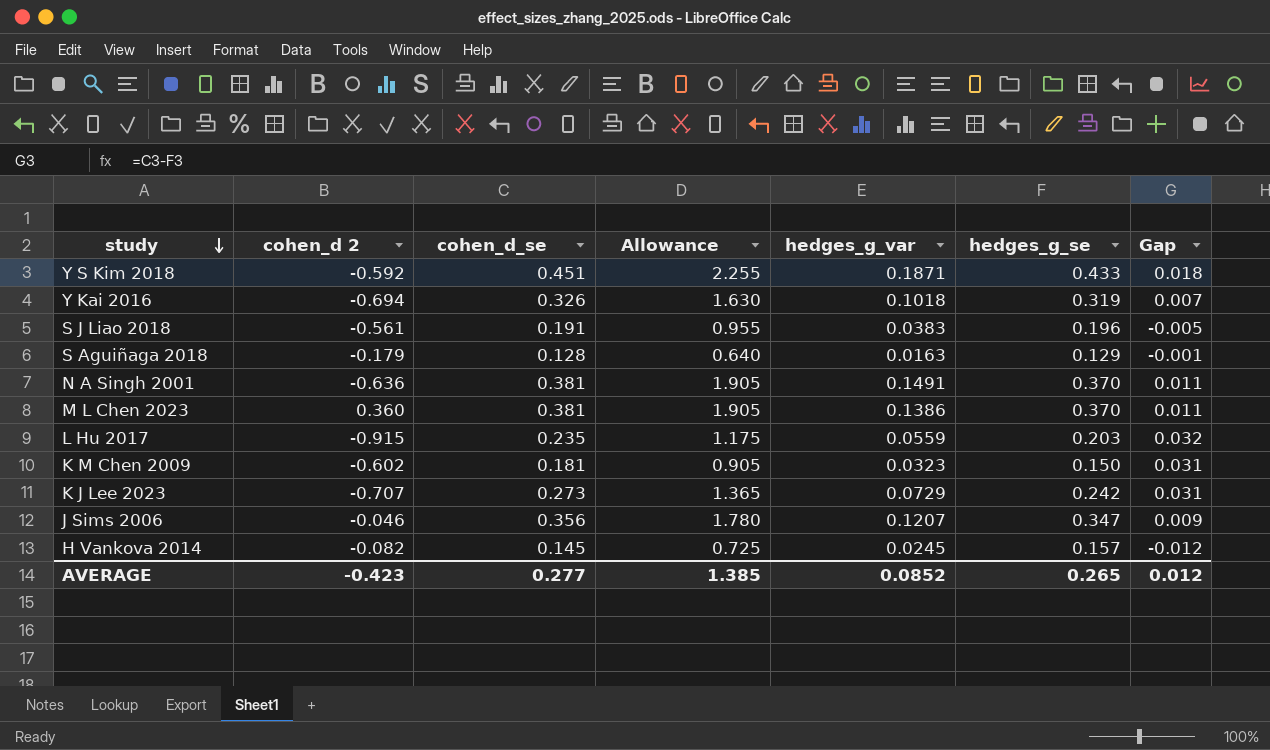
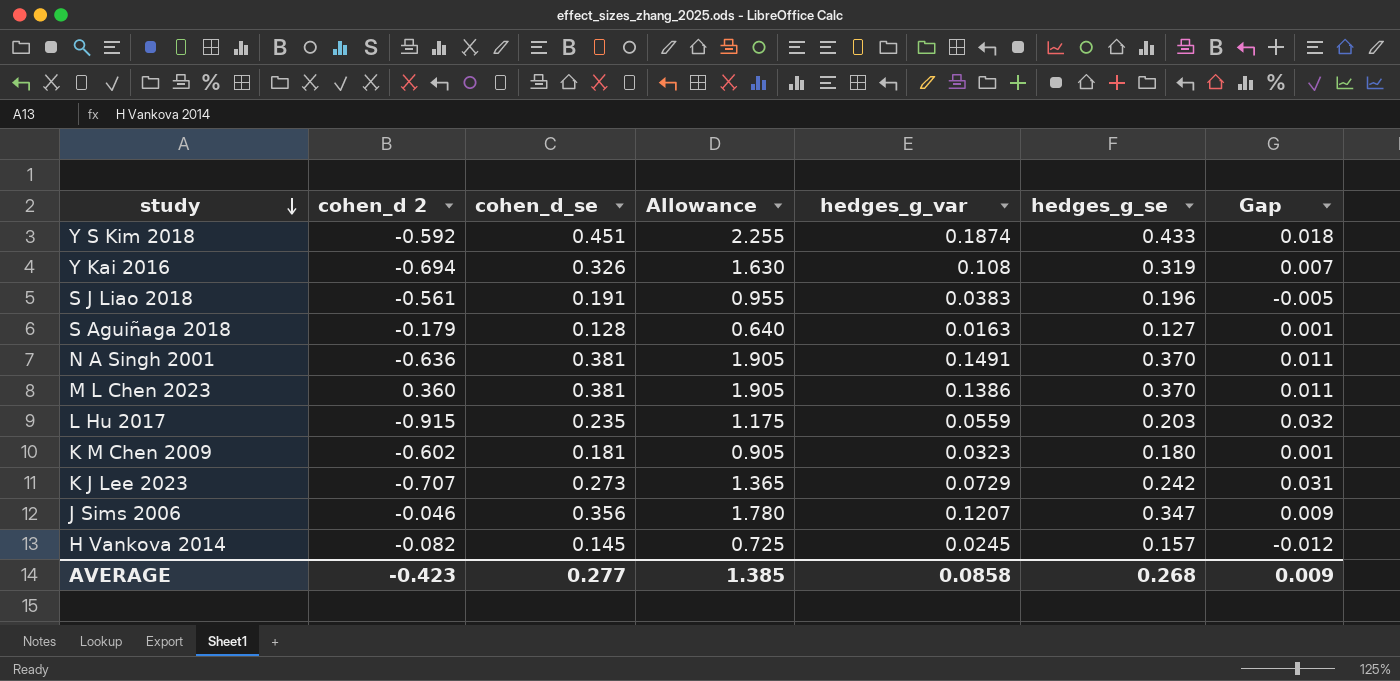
Y S Kim 2018 | hedges_g_var: 0.1871 -> 0.1874
Y Kai 2016 | hedges_g_var: 0.1018 -> 0.108
S Aguiñaga 2018 | hedges_g_se: 0.129 -> 0.127
S Aguiñaga 2018 | Gap: -0.001 -> 0.001
K M Chen 2009 | hedges_g_se: 0.150 -> 0.180
K M Chen 2009 | Gap: 0.031 -> 0.001
AVERAGE | hedges_g_var: 0.0852 -> 0.0858
AVERAGE | hedges_g_se: 0.265 -> 0.268
AVERAGE | Gap: 0.012 -> 0.009

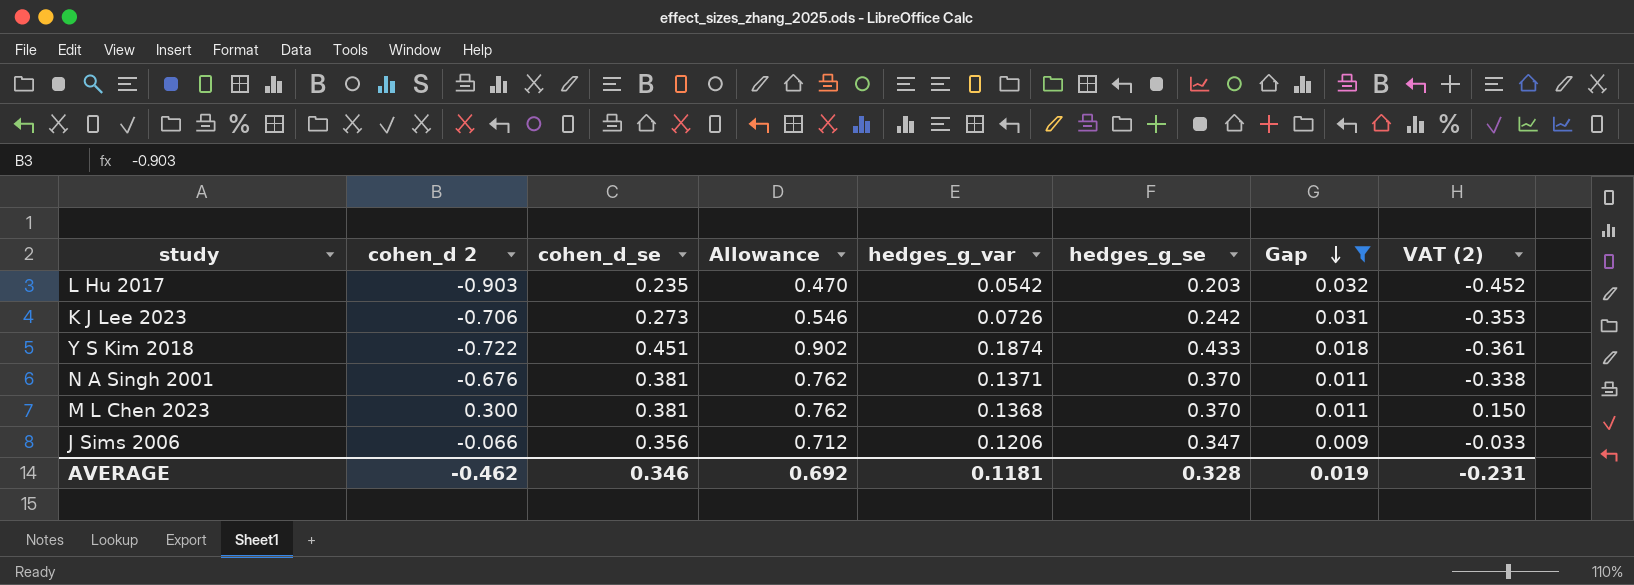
filter: none -> Gap >= 0.009
row order: study descending -> Gap descending
column Allowance | formula: [cohen_d_se] * 5 -> [cohen_d_se] * 2
column VAT (2) | formula: none -> [cohen_d 2] * 0.5
L Hu 2017 | cohen_d 2: -0.915 -> -0.903
L Hu 2017 | hedges_g_var: 0.0559 -> 0.0542
K J Lee 2023 | cohen_d 2: -0.707 -> -0.706
K J Lee 2023 | hedges_g_var: 0.0729 -> 0.0726
Y S Kim 2018 | cohen_d 2: -0.592 -> -0.722
N A Singh 2001 | cohen_d 2: -0.636 -> -0.676
N A Singh 2001 | hedges_g_var: 0.1491 -> 0.1371
M L Chen 2023 | cohen_d 2: 0.360 -> 0.300
M L Chen 2023 | hedges_g_var: 0.1386 -> 0.1368
J Sims 2006 | cohen_d 2: -0.046 -> -0.066
J Sims 2006 | hedges_g_var: 0.1207 -> 0.1206
AVERAGE | cohen_d 2: -0.423 -> -0.462
AVERAGE | cohen_d_se: 0.277 -> 0.346
AVERAGE | Allowance: 1.385 -> 0.692
AVERAGE | hedges_g_var: 0.0858 -> 0.1181
AVERAGE | hedges_g_se: 0.268 -> 0.328
AVERAGE | Gap: 0.009 -> 0.019

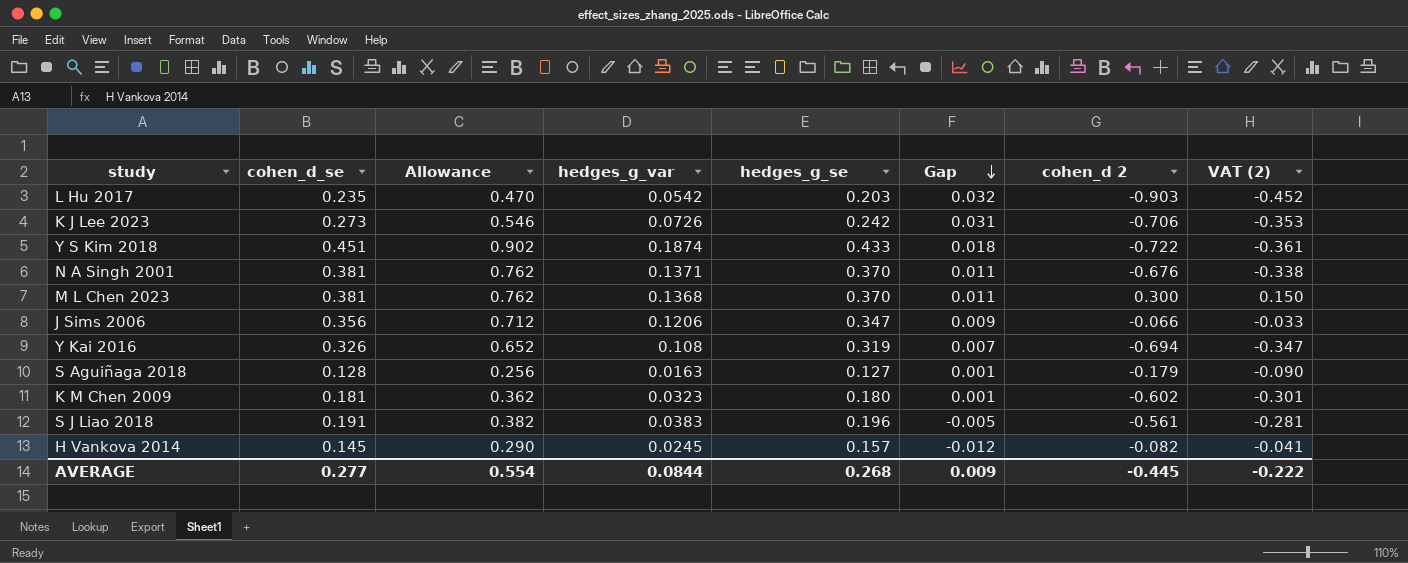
filter: Gap >= 0.009 -> none
column cohen_d 2 | position: 2 -> 7
AVERAGE | cohen_d_se: 0.346 -> 0.277
AVERAGE | Allowance: 0.692 -> 0.554
AVERAGE | hedges_g_var: 0.1181 -> 0.0844
AVERAGE | hedges_g_se: 0.328 -> 0.268
AVERAGE | Gap: 0.019 -> 0.009
AVERAGE | cohen_d 2: -0.462 -> -0.445
AVERAGE | VAT (2): -0.231 -> -0.222

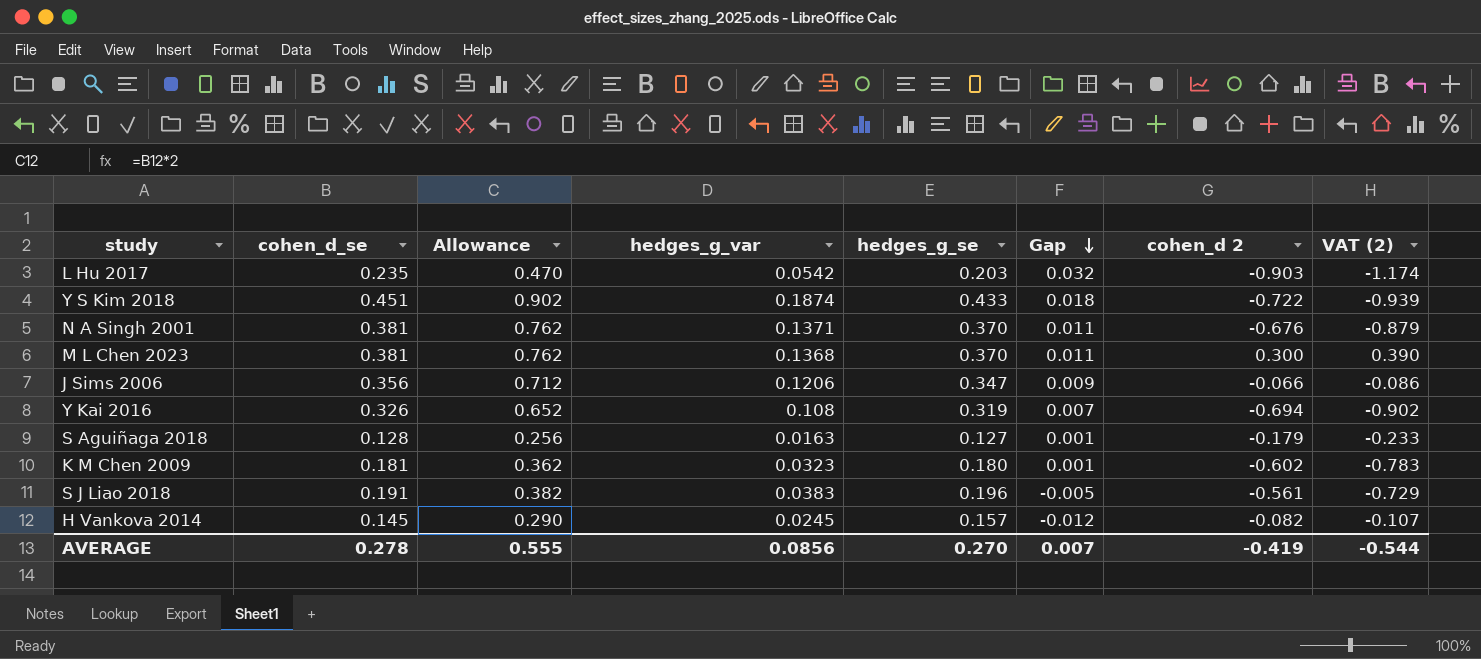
column VAT (2) | formula: [cohen_d 2] * 0.5 -> [cohen_d 2] * 1.3
row K J Lee 2023: 0.273 | 0.546 | 0.0726 | 0.242 | 0.031 | -0.706 | -0.353 -> none
AVERAGE | cohen_d_se: 0.277 -> 0.278
AVERAGE | Allowance: 0.554 -> 0.555
AVERAGE | hedges_g_var: 0.0844 -> 0.0856
AVERAGE | hedges_g_se: 0.268 -> 0.270
AVERAGE | Gap: 0.009 -> 0.007
AVERAGE | cohen_d 2: -0.445 -> -0.419
AVERAGE | VAT (2): -0.222 -> -0.544

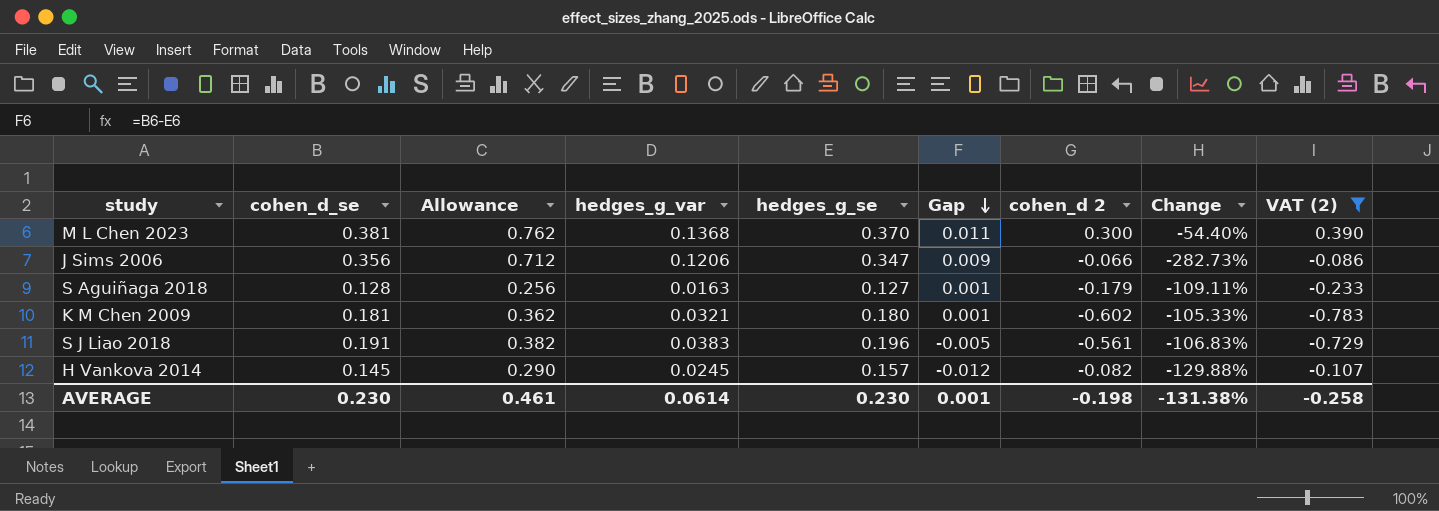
filter: none -> VAT (2) >= -0.783
column Change | formula: none -> ([hedges_g_var] - [cohen_d 2]) / [cohen_d 2]
K M Chen 2009 | hedges_g_var: 0.0323 -> 0.0321
AVERAGE | cohen_d_se: 0.278 -> 0.230
AVERAGE | Allowance: 0.555 -> 0.461
AVERAGE | hedges_g_var: 0.0856 -> 0.0614
AVERAGE | hedges_g_se: 0.270 -> 0.230
AVERAGE | Gap: 0.007 -> 0.001
AVERAGE | cohen_d 2: -0.419 -> -0.198
AVERAGE | VAT (2): -0.544 -> -0.258

